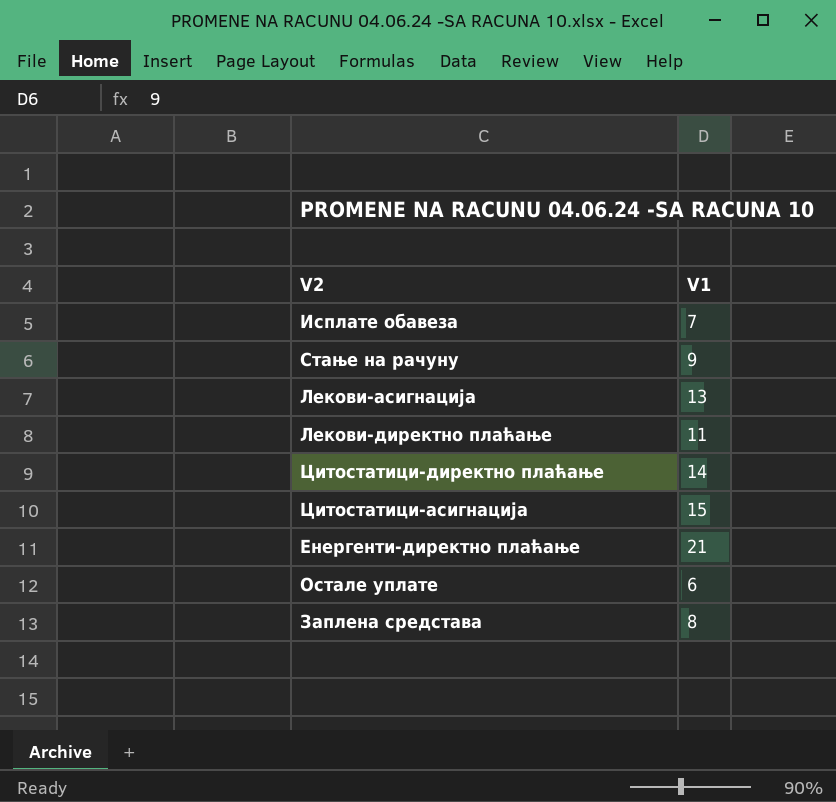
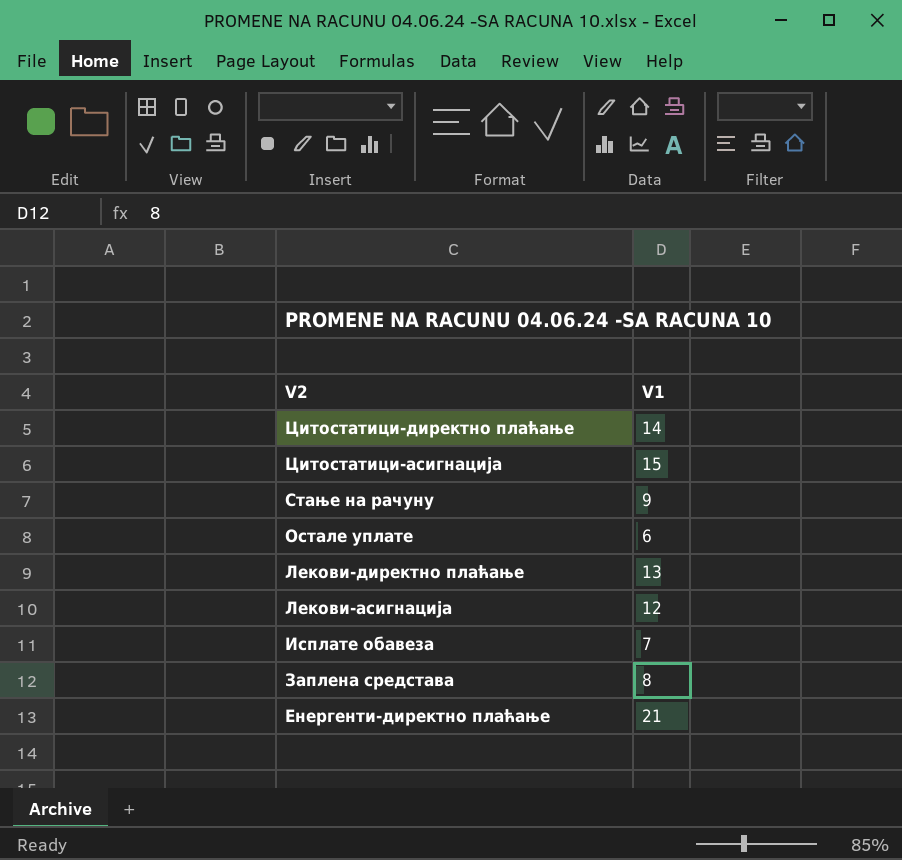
row order: none -> V2 descending
Лекови-директно плаћање | V1: 11 -> 13
Лекови-асигнација | V1: 13 -> 12

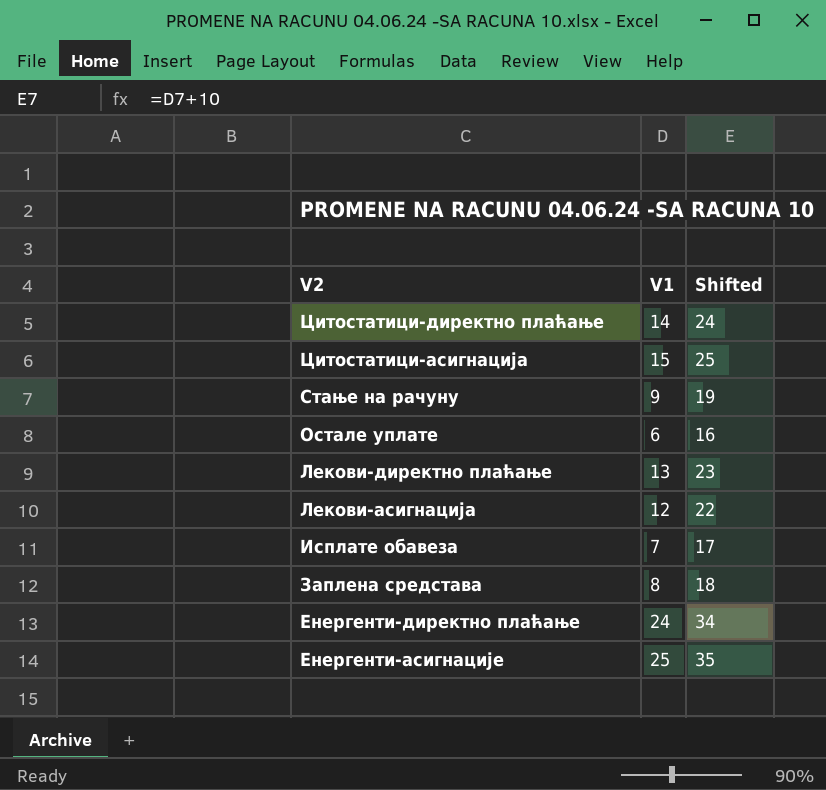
column Shifted | formula: none -> [V1] + 10
Енергенти-директно плаћање | V1: 21 -> 24
row Енергенти-асигнације: none -> 25 | 35

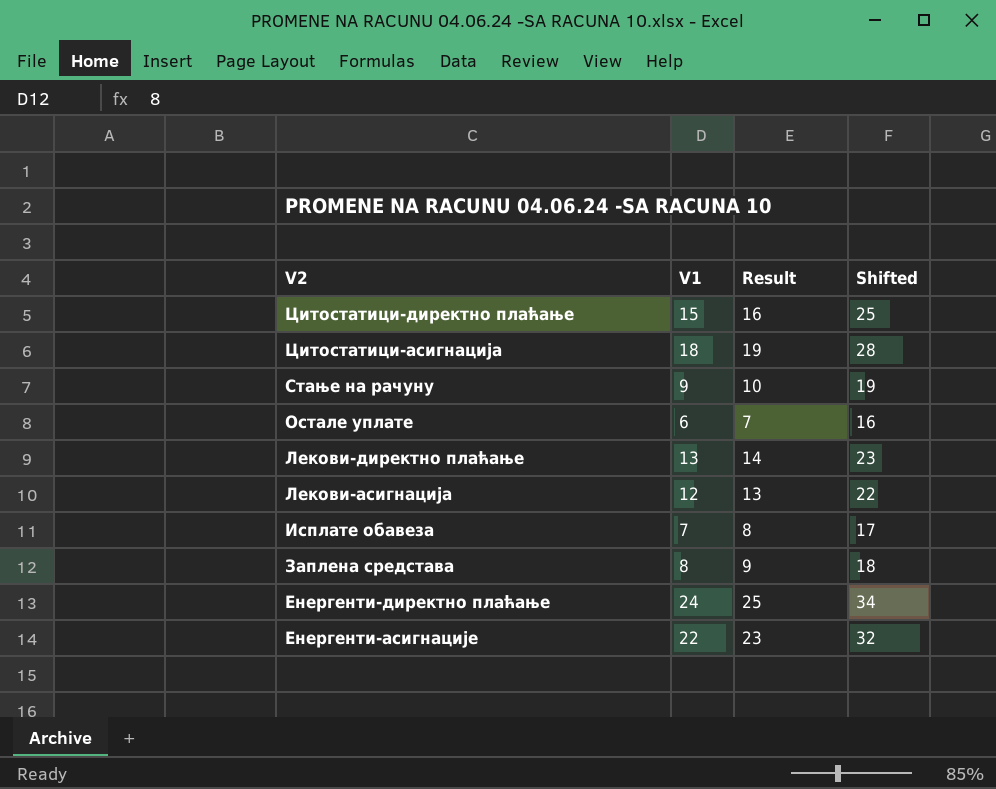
column Result | formula: none -> [V1] + 1
Цитостатици-директно плаћање | V1: 14 -> 15
Цитостатици-директно плаћање | Shifted: 24 -> 25
Цитостатици-асигнација | V1: 15 -> 18
Цитостатици-асигнација | Shifted: 25 -> 28
Енергенти-асигнације | V1: 25 -> 22
Енергенти-асигнације | Shifted: 35 -> 32

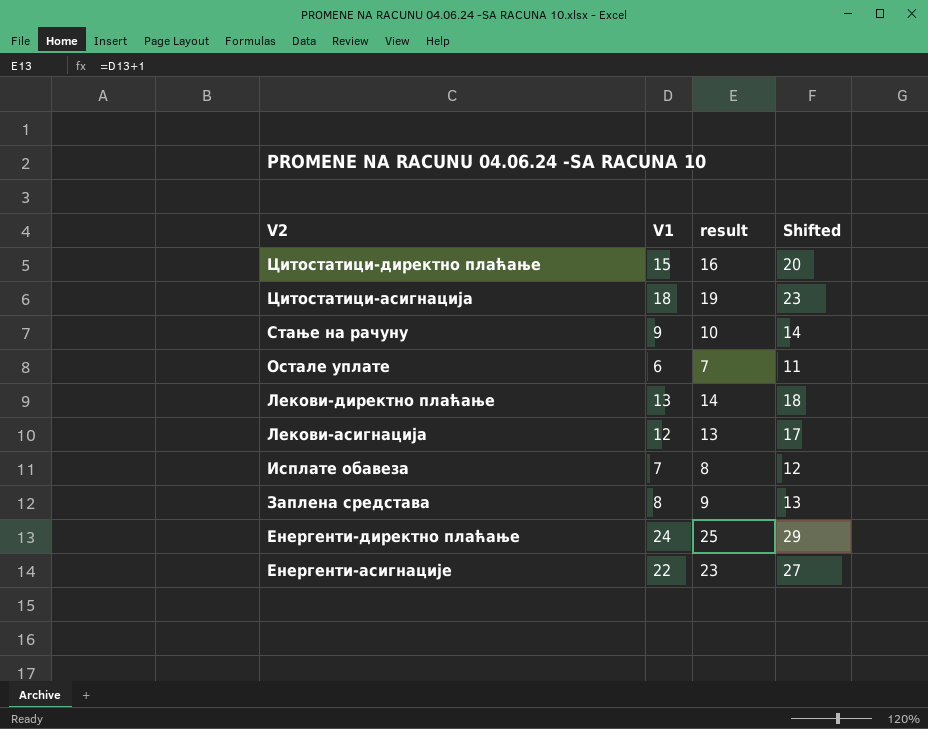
column name: Result -> result
column Shifted | formula: [V1] + 10 -> [V1] + 5

